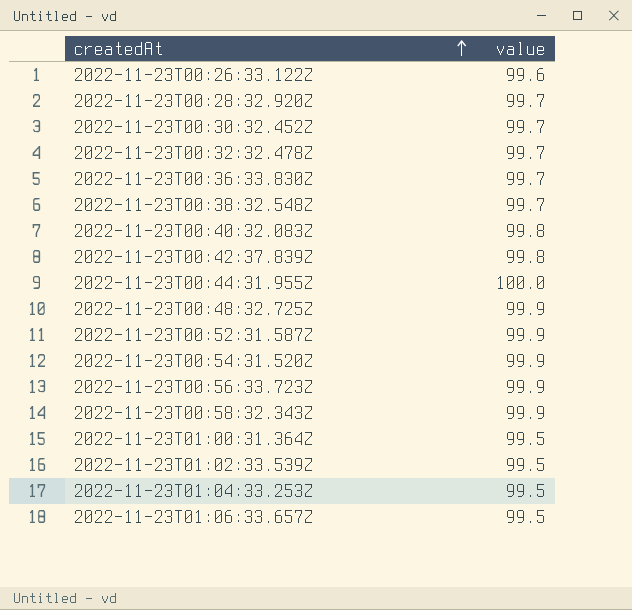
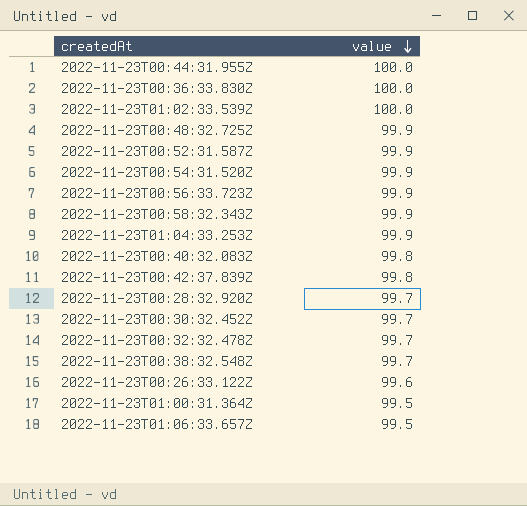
row order: createdAt ascending -> value descending
2022-11-23T00:36:33.830Z | value: 99.7 -> 100.0
2022-11-23T01:02:33.539Z | value: 99.5 -> 100.0
2022-11-23T01:04:33.253Z | value: 99.5 -> 99.9

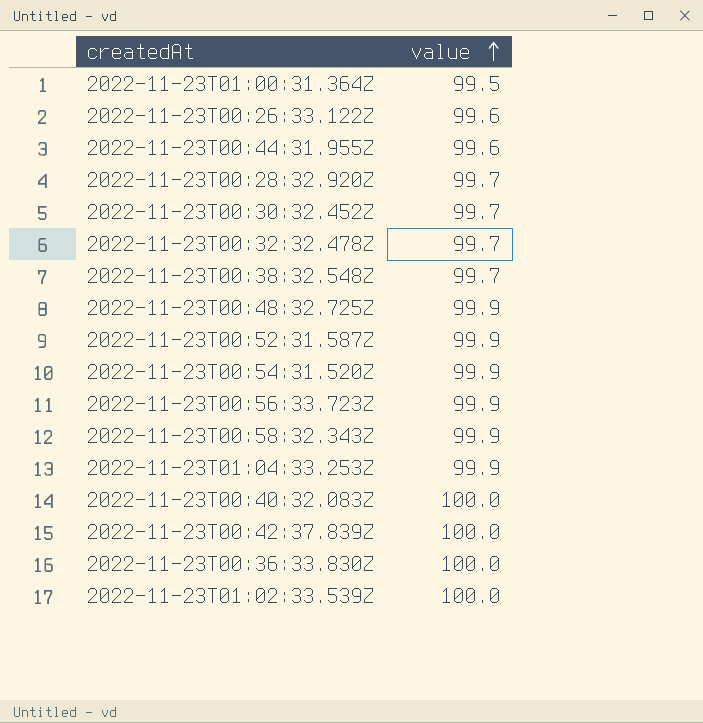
row order: value descending -> value ascending
row 2022-11-23T01:06:33.657Z: 99.5 -> none
2022-11-23T00:44:31.955Z | value: 100.0 -> 99.6
2022-11-23T00:40:32.083Z | value: 99.8 -> 100.0
2022-11-23T00:42:37.839Z | value: 99.8 -> 100.0

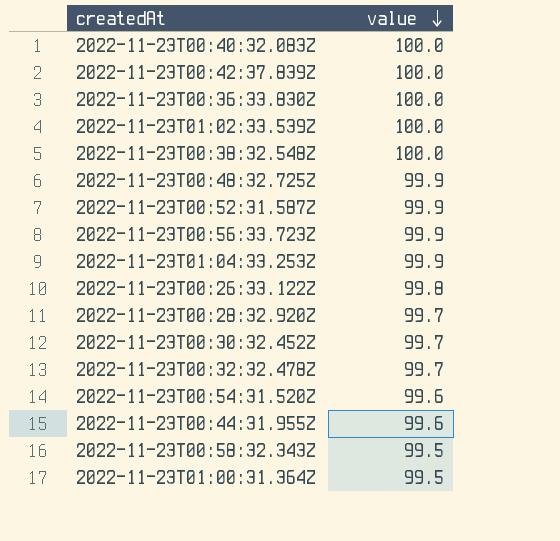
row order: value ascending -> value descending
2022-11-23T00:38:32.548Z | value: 99.7 -> 100.0
2022-11-23T00:26:33.122Z | value: 99.6 -> 99.8
2022-11-23T00:54:31.520Z | value: 99.9 -> 99.6
2022-11-23T00:58:32.343Z | value: 99.9 -> 99.5

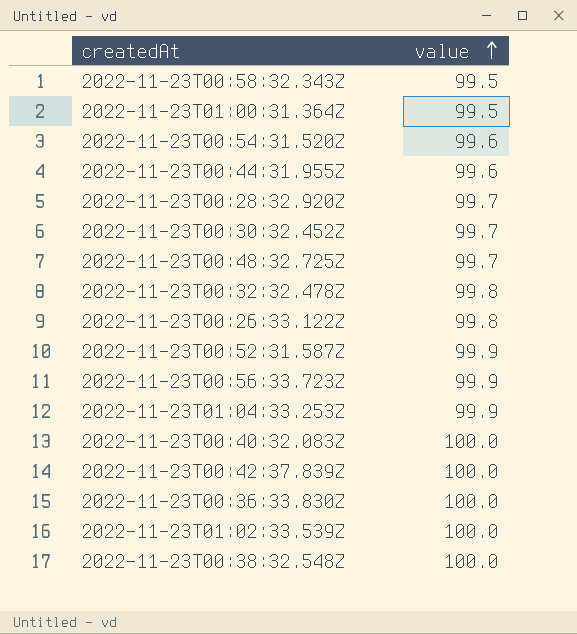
row order: value descending -> value ascending
2022-11-23T00:48:32.725Z | value: 99.9 -> 99.7
2022-11-23T00:32:32.478Z | value: 99.7 -> 99.8

